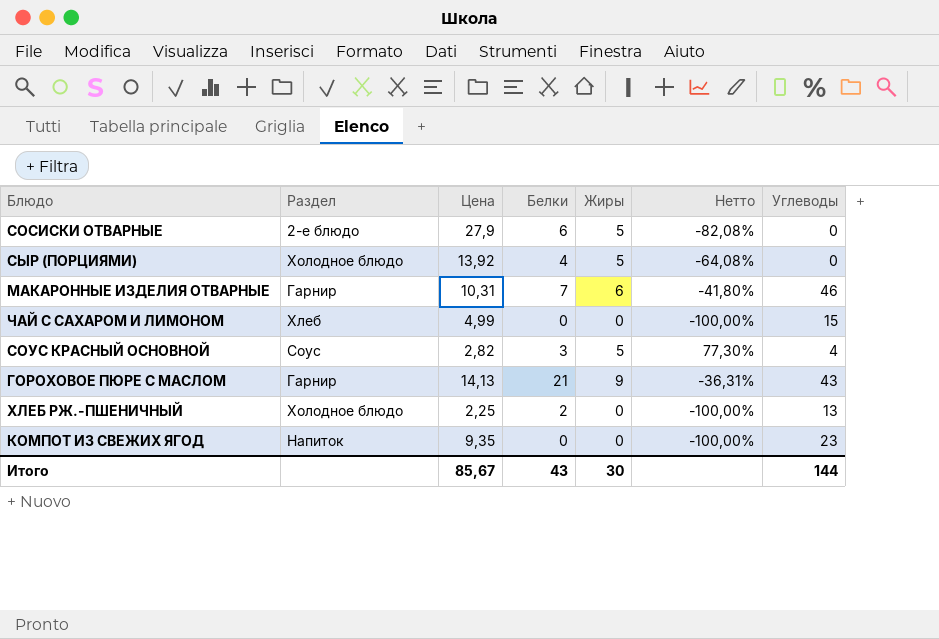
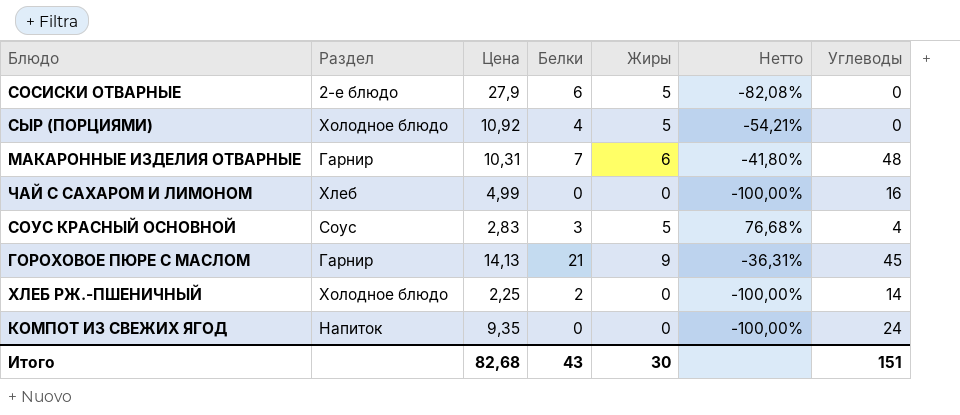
СЫР (ПОРЦИЯМИ) | Цена: 13,92 -> 10,92
СЫР (ПОРЦИЯМИ) | Нетто: -64,08% -> -54,21%
МАКАРОННЫЕ ИЗДЕЛИЯ ОТВАРНЫЕ | Углеводы: 46 -> 48
ЧАЙ С САХАРОМ И ЛИМОНОМ | Углеводы: 15 -> 16
СОУС КРАСНЫЙ ОСНОВНОЙ | Цена: 2,82 -> 2,83
СОУС КРАСНЫЙ ОСНОВНОЙ | Нетто: 77,30% -> 76,68%
ГОРОХОВОЕ ПЮРЕ С МАСЛОМ | Углеводы: 43 -> 45
ХЛЕБ РЖ.-ПШЕНИЧНЫЙ | Углеводы: 13 -> 14
КОМПОТ ИЗ СВЕЖИХ ЯГОД | Углеводы: 23 -> 24
Итого | Цена: 85,67 -> 82,68
Итого | Углеводы: 144 -> 151

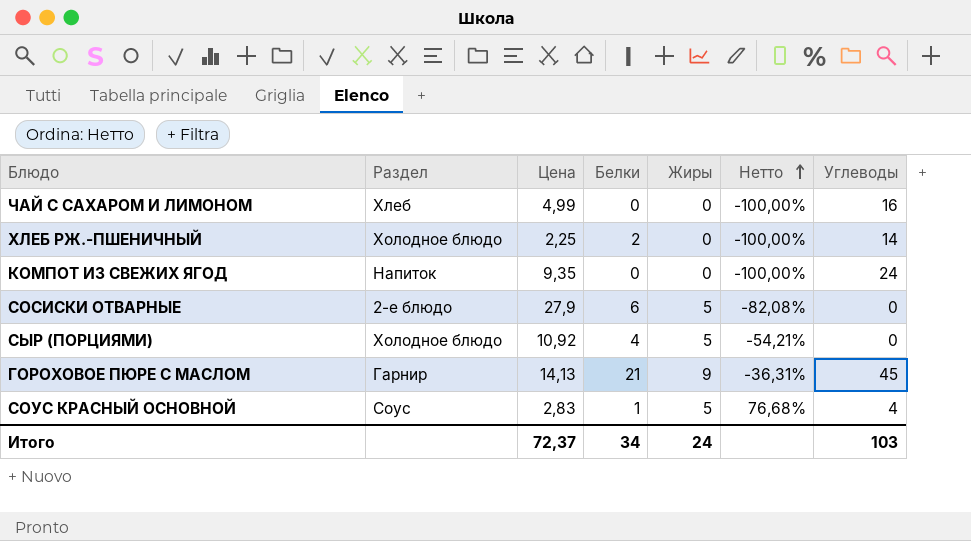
row order: none -> Нетто ascending
row МАКАРОННЫЕ ИЗДЕЛИЯ ОТВАРНЫЕ: Гарнир | 10,31 | 7 | 6 | -41,80% | 48 -> none
СОУС КРАСНЫЙ ОСНОВНОЙ | Белки: 3 -> 1
Итого | Цена: 82,68 -> 72,37
Итого | Белки: 43 -> 34
Итого | Жиры: 30 -> 24
Итого | Углеводы: 151 -> 103

